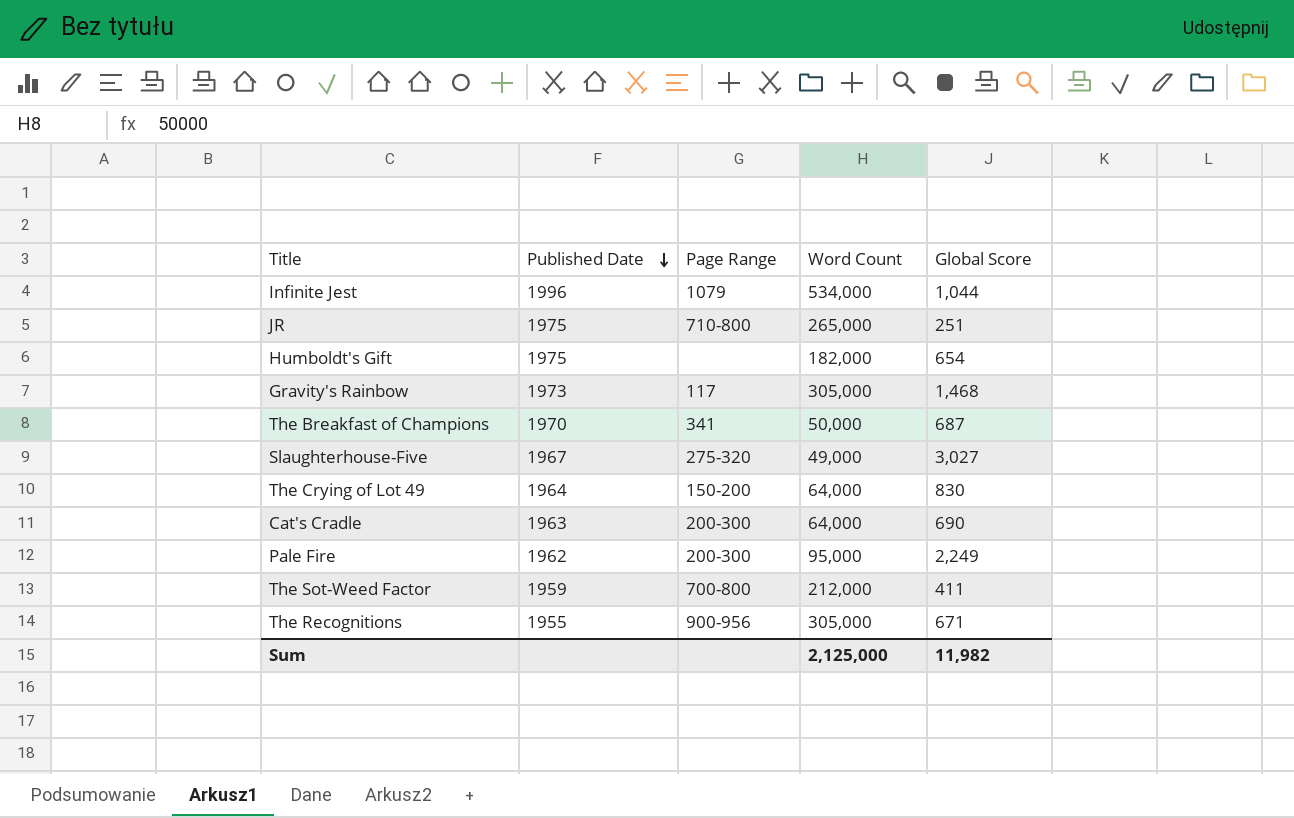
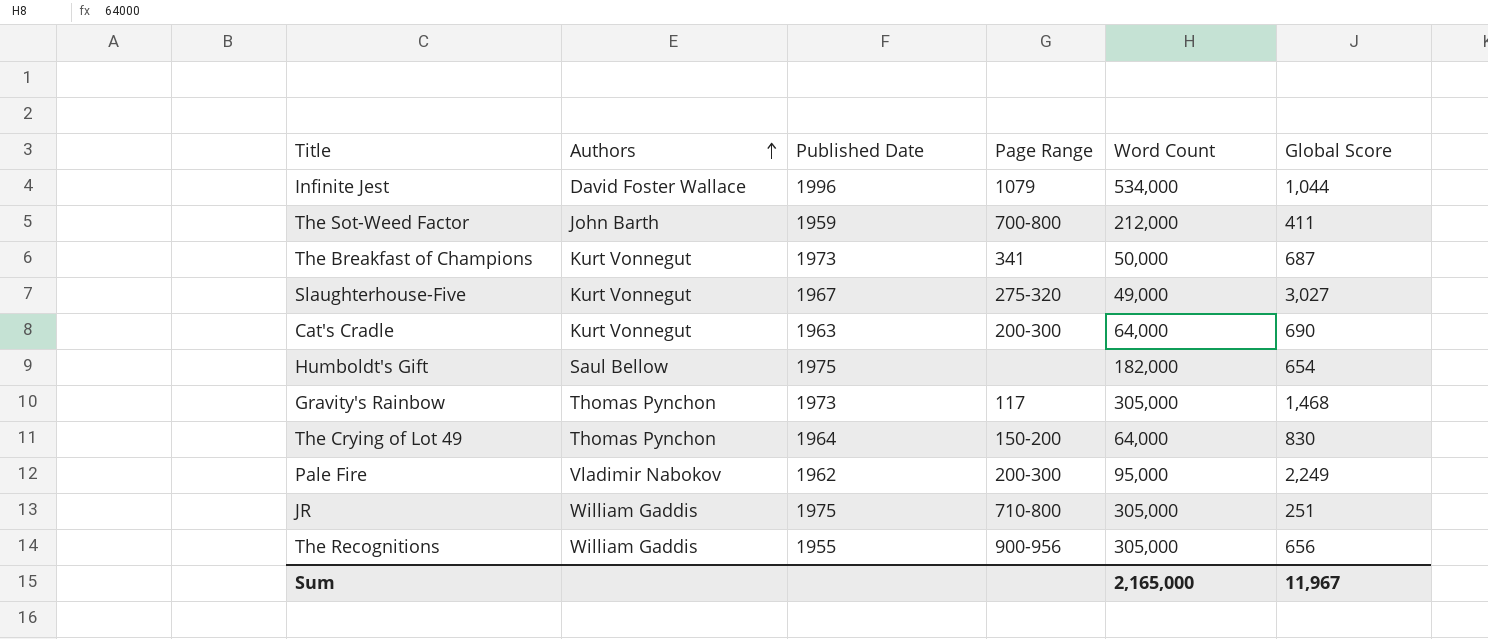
row order: Published Date descending -> Authors ascending
column Authors | position: none -> 2
The Breakfast of Champions | Published Date: 1970 -> 1973
JR | Word Count: 265,000 -> 305,000
The Recognitions | Global Score: 671 -> 656
Sum | Word Count: 2,125,000 -> 2,165,000
Sum | Global Score: 11,982 -> 11,967

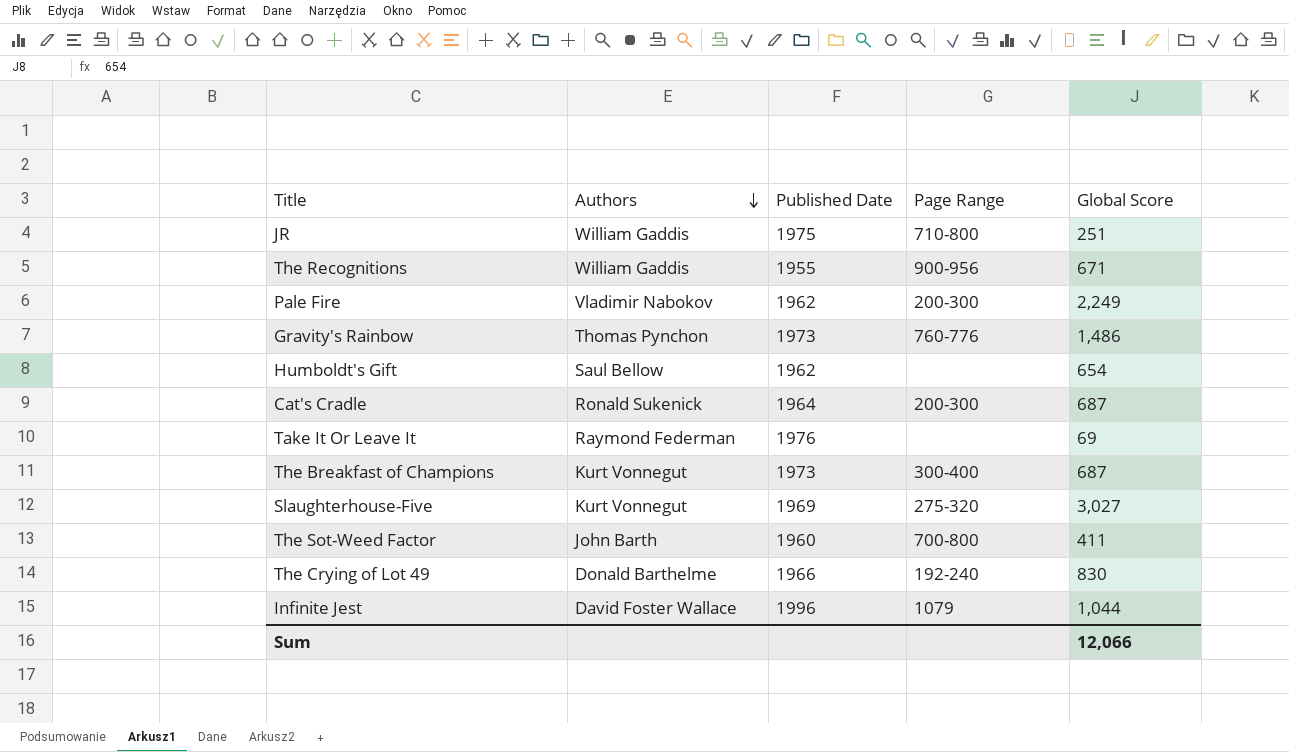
row order: Authors ascending -> Authors descending
column Word Count | position: 5 -> none
The Recognitions | Global Score: 656 -> 671
Gravity's Rainbow | Page Range: 117 -> 760-776
Gravity's Rainbow | Global Score: 1,468 -> 1,486
Humboldt's Gift | Published Date: 1975 -> 1962
Cat's Cradle | Authors: Kurt Vonnegut -> Ronald Sukenick
Cat's Cradle | Published Date: 1963 -> 1964
Cat's Cradle | Global Score: 690 -> 687
row Take It Or Leave It: none -> Raymond Federman | 1976 | none | 69
The Breakfast of Champions | Page Range: 341 -> 300-400
Slaughterhouse-Five | Published Date: 1967 -> 1969
The Sot-Weed Factor | Published Date: 1959 -> 1960
The Crying of Lot 49 | Authors: Thomas Pynchon -> Donald Barthelme
The Crying of Lot 49 | Published Date: 1964 -> 1966
The Crying of Lot 49 | Page Range: 150-200 -> 192-240
Sum | Global Score: 11,967 -> 12,066

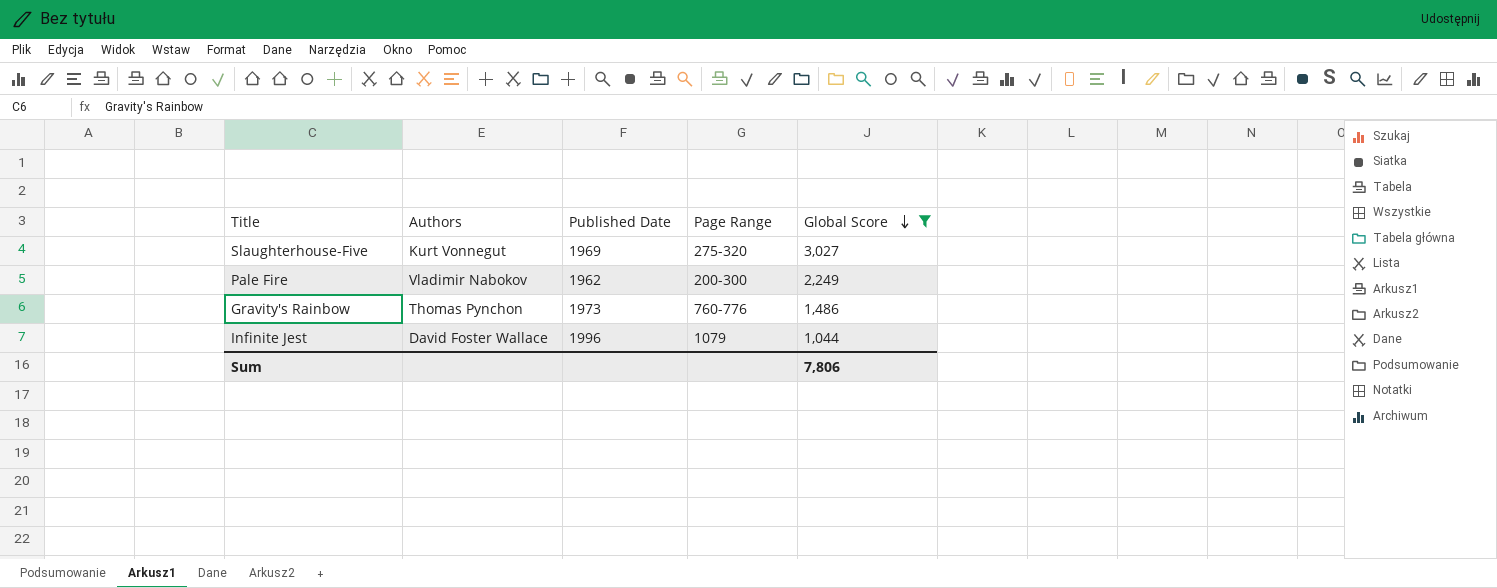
filter: none -> Global Score >= 1,044
row order: Authors descending -> Global Score descending
Sum | Global Score: 12,066 -> 7,806

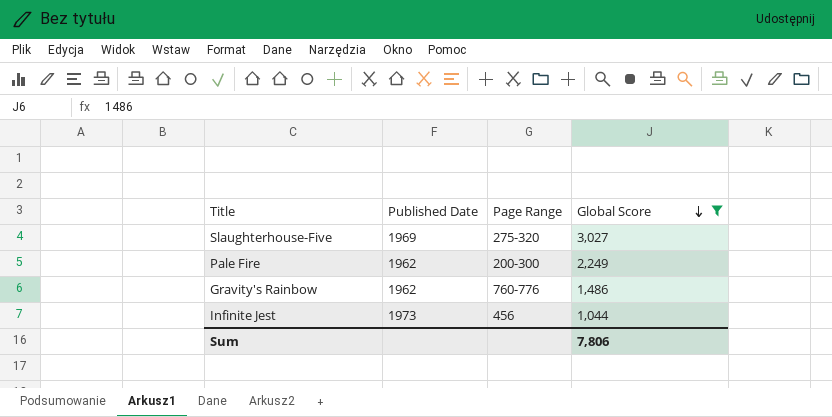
column Authors | position: 2 -> none
Gravity's Rainbow | Published Date: 1973 -> 1962
Infinite Jest | Published Date: 1996 -> 1973
Infinite Jest | Page Range: 1079 -> 456

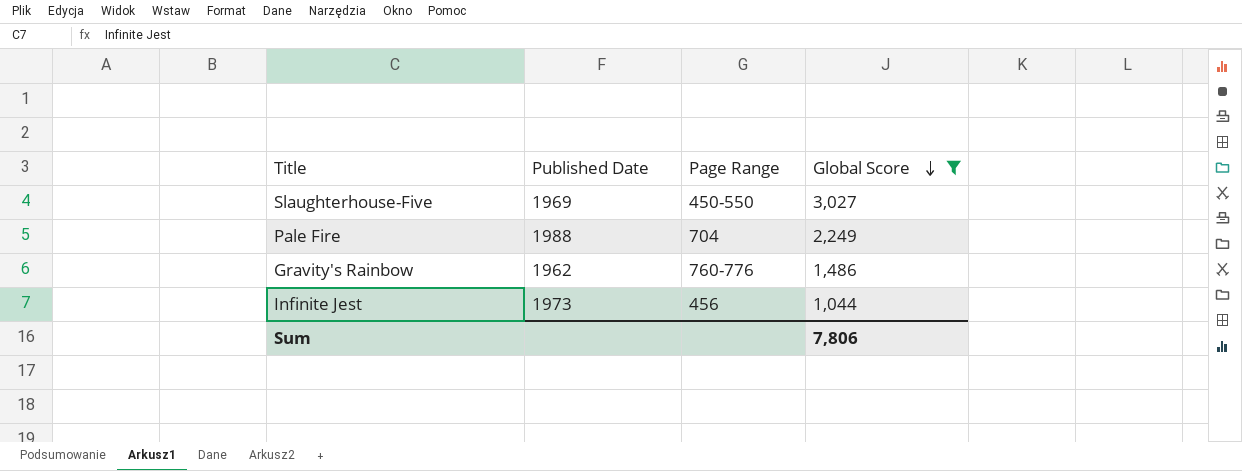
Slaughterhouse-Five | Page Range: 275-320 -> 450-550
Pale Fire | Published Date: 1962 -> 1988
Pale Fire | Page Range: 200-300 -> 704

